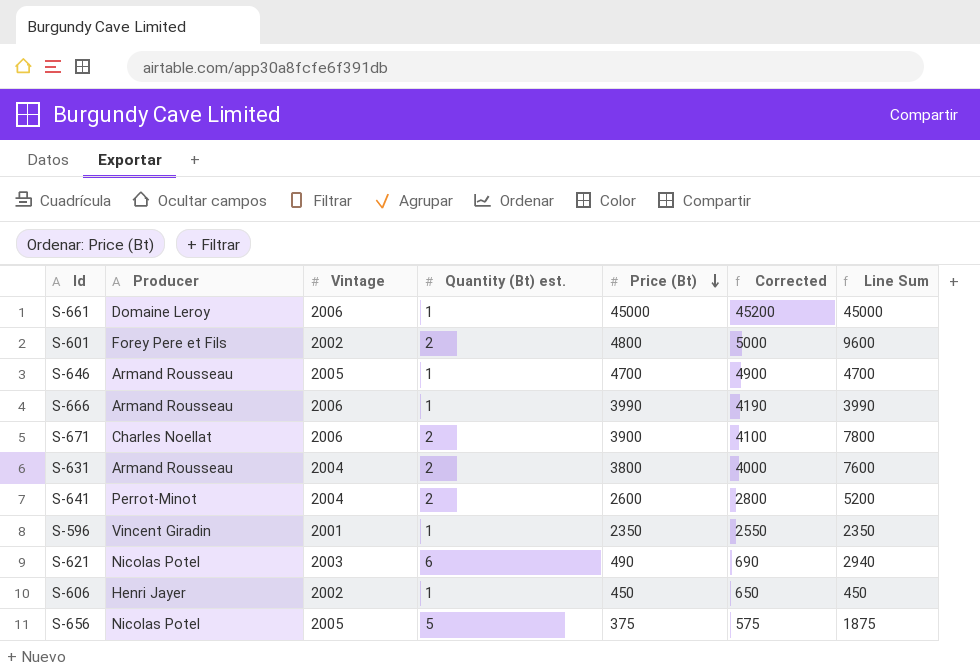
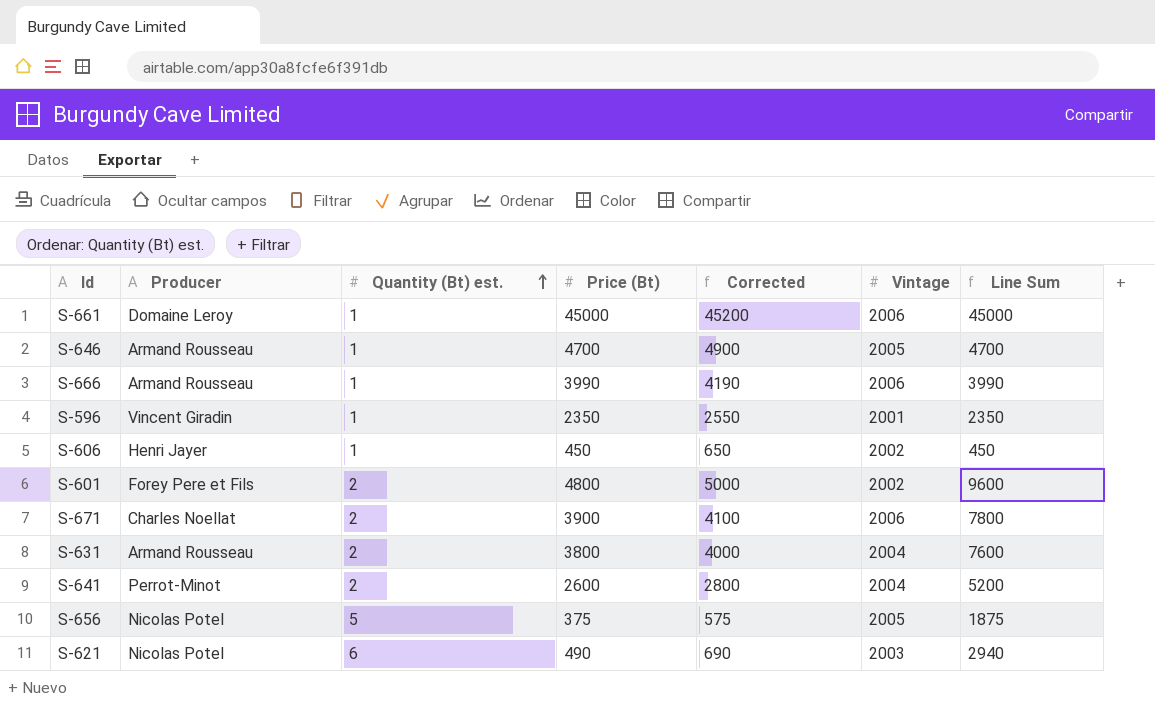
row order: Price (Bt) descending -> Quantity (Bt) est. ascending
column Vintage | position: 3 -> 6

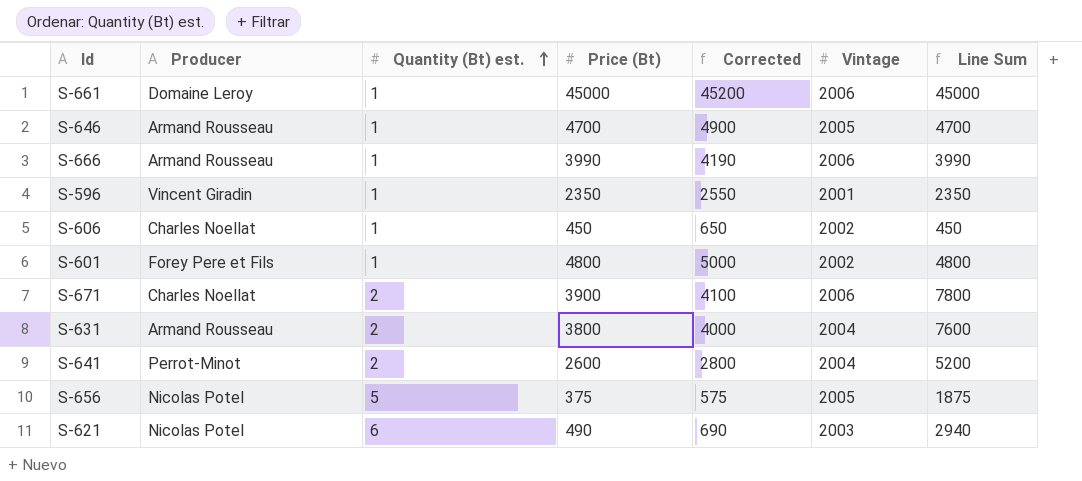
S-606 | Producer: Henri Jayer -> Charles Noellat
S-601 | Quantity (Bt) est.: 2 -> 1
S-601 | Line Sum: 9600 -> 4800

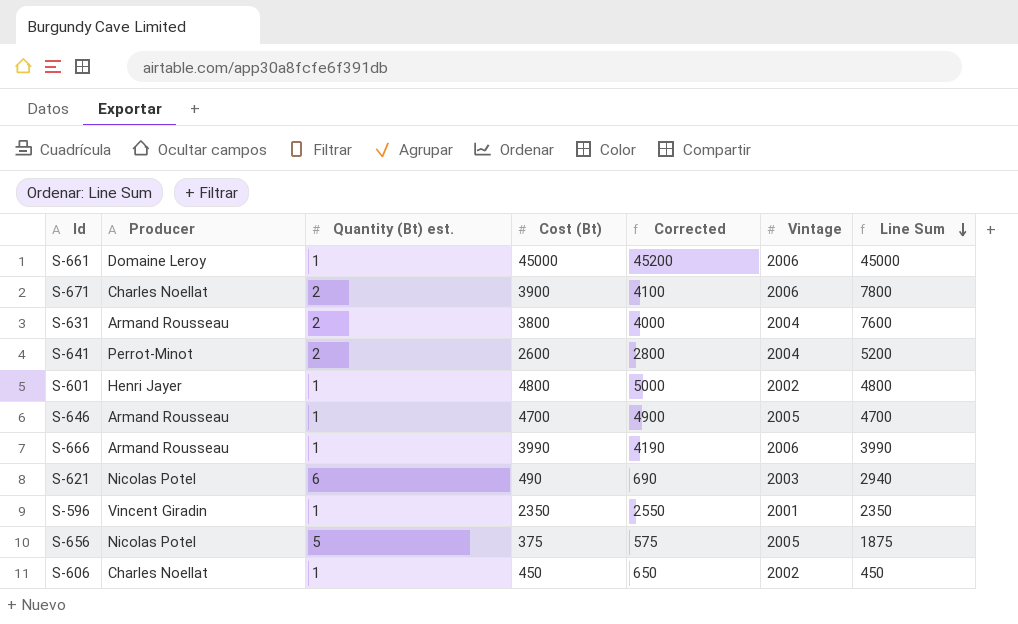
row order: Quantity (Bt) est. ascending -> Line Sum descending
column name: Price (Bt) -> Cost (Bt)
S-601 | Producer: Forey Pere et Fils -> Henri Jayer

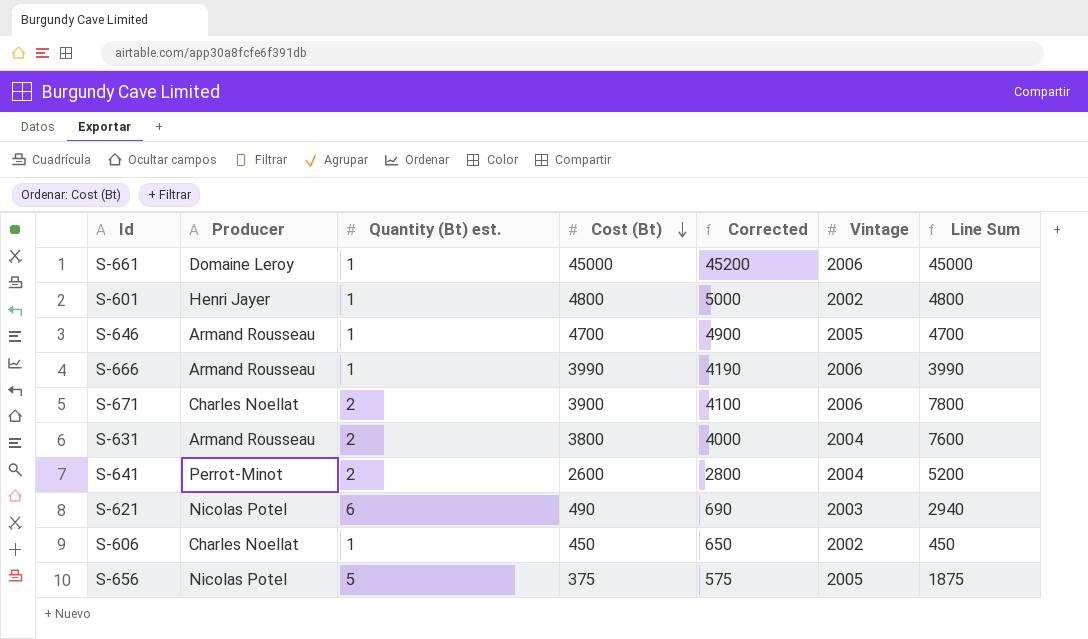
row order: Line Sum descending -> Cost (Bt) descending
row S-596: Vincent Giradin | 1 | 2350 | 2550 | 2001 | 2350 -> none

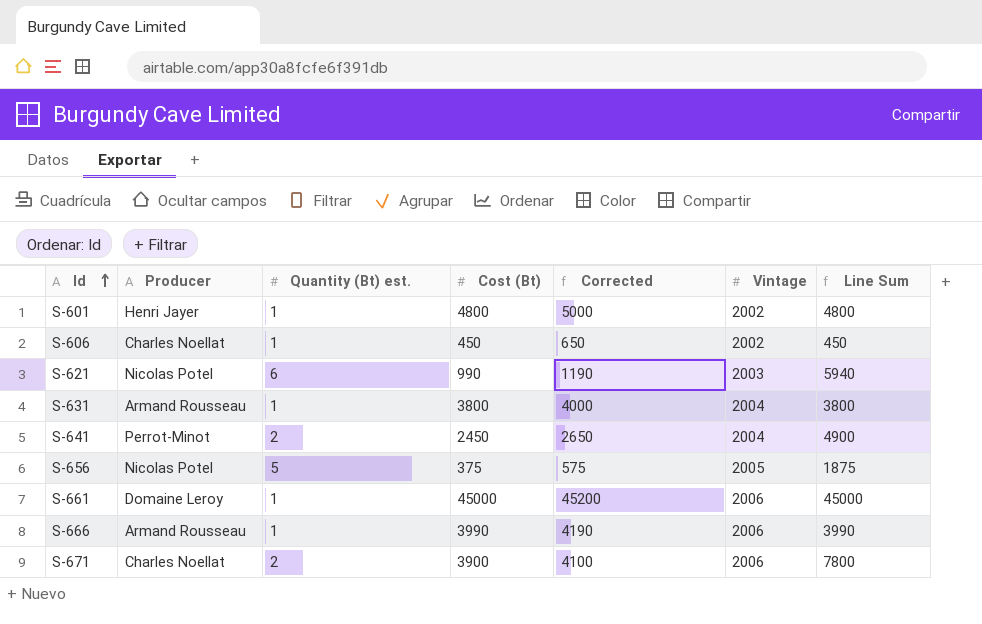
row order: Cost (Bt) descending -> Id ascending
row S-646: Armand Rousseau | 1 | 4700 | 4900 | 2005 | 4700 -> none
S-621 | Cost (Bt): 490 -> 990
S-621 | Corrected: 690 -> 1190
S-621 | Line Sum: 2940 -> 5940
S-631 | Quantity (Bt) est.: 2 -> 1
S-631 | Line Sum: 7600 -> 3800
S-641 | Cost (Bt): 2600 -> 2450
S-641 | Corrected: 2800 -> 2650
S-641 | Line Sum: 5200 -> 4900

